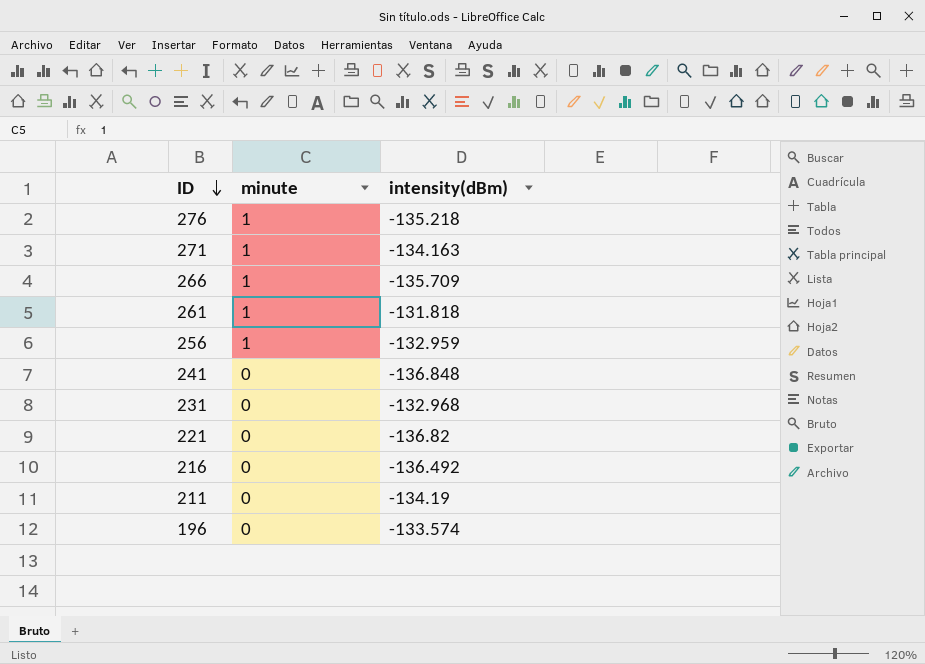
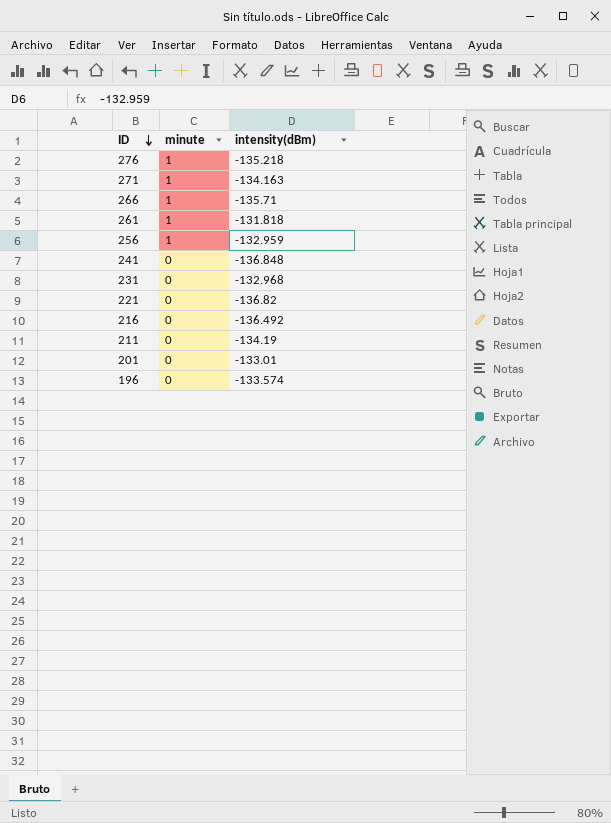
266 | intensity(dBm): -135.709 -> -135.71
row 201: none -> 0 | -133.01

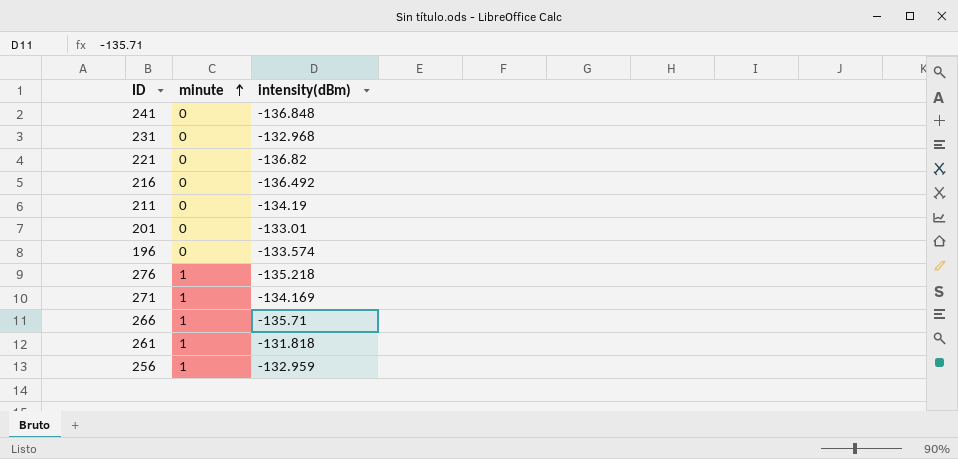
row order: ID descending -> minute ascending
271 | intensity(dBm): -134.163 -> -134.169

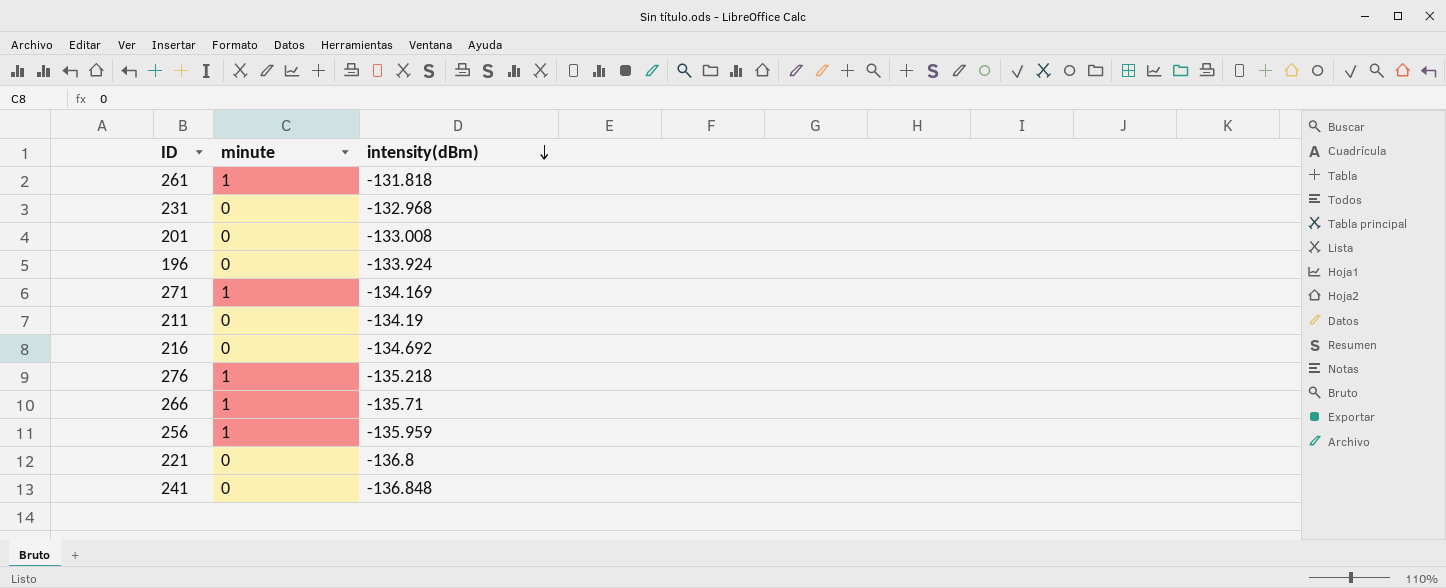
row order: minute ascending -> intensity(dBm) descending
201 | intensity(dBm): -133.01 -> -133.008
196 | intensity(dBm): -133.574 -> -133.924
216 | intensity(dBm): -136.492 -> -134.692
256 | intensity(dBm): -132.959 -> -135.959
221 | intensity(dBm): -136.82 -> -136.8

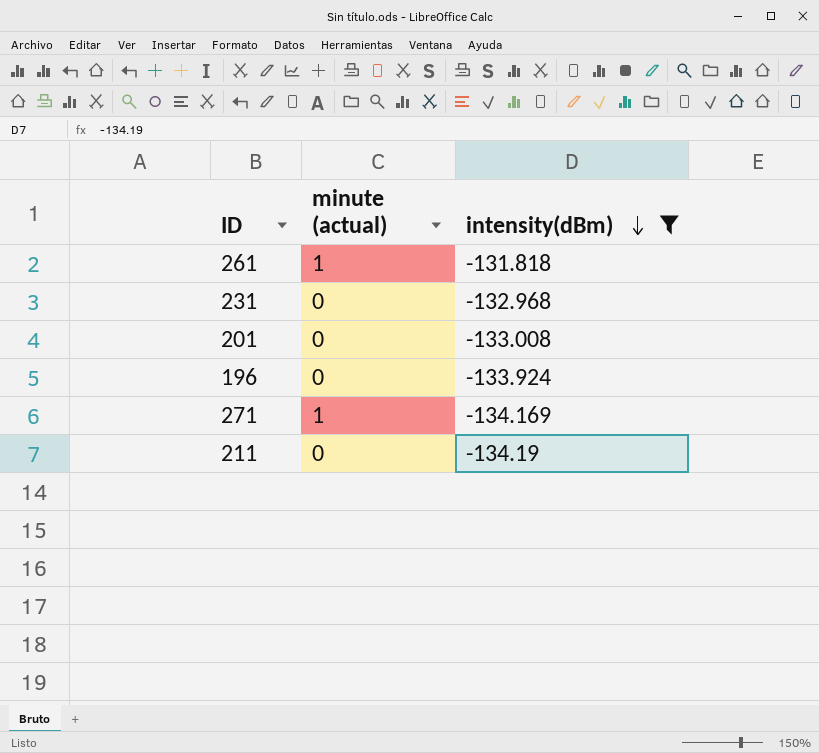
filter: none -> intensity(dBm) >= -134.19
column name: minute -> minute (actual)

